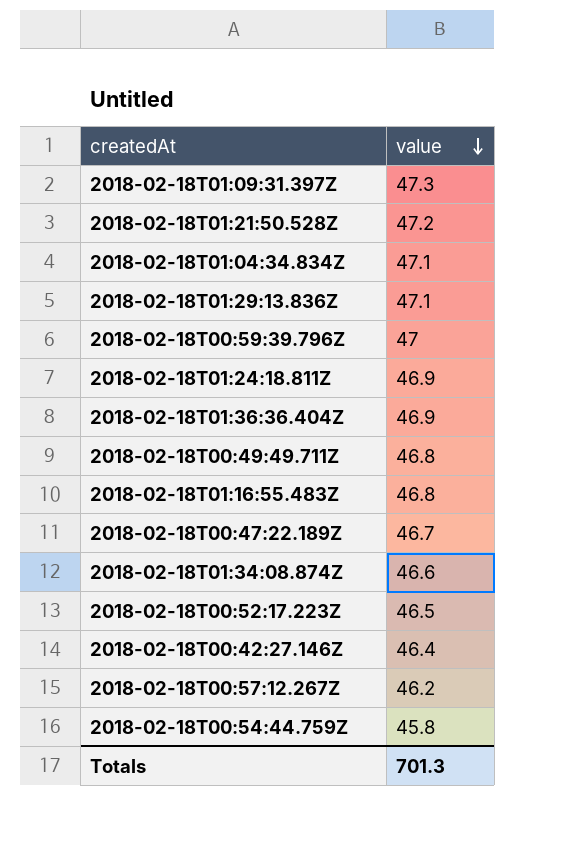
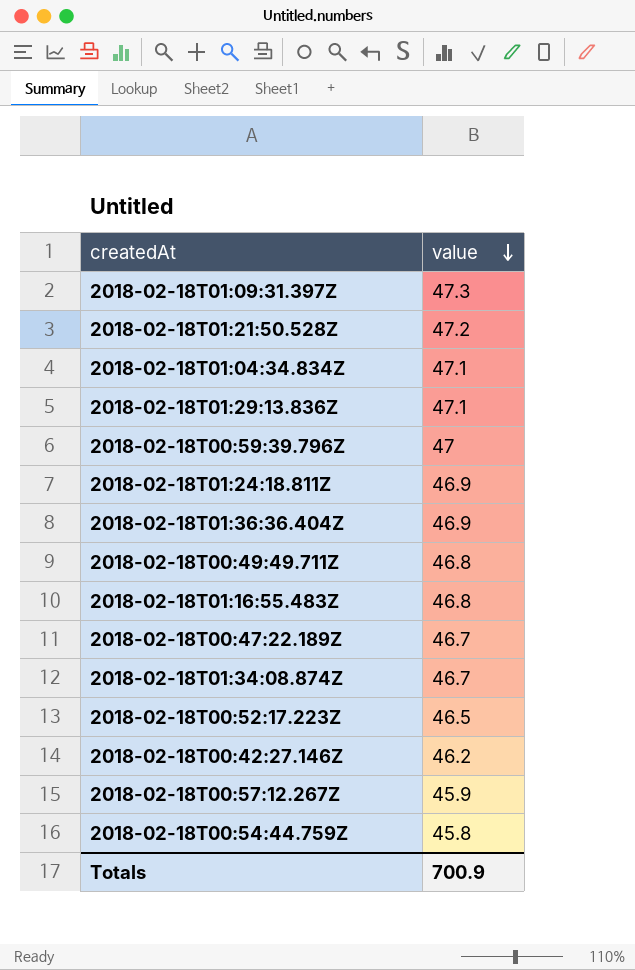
2018-02-18T01:34:08.874Z | value: 46.6 -> 46.7
2018-02-18T00:42:27.146Z | value: 46.4 -> 46.2
2018-02-18T00:57:12.267Z | value: 46.2 -> 45.9
Totals | value: 701.3 -> 700.9

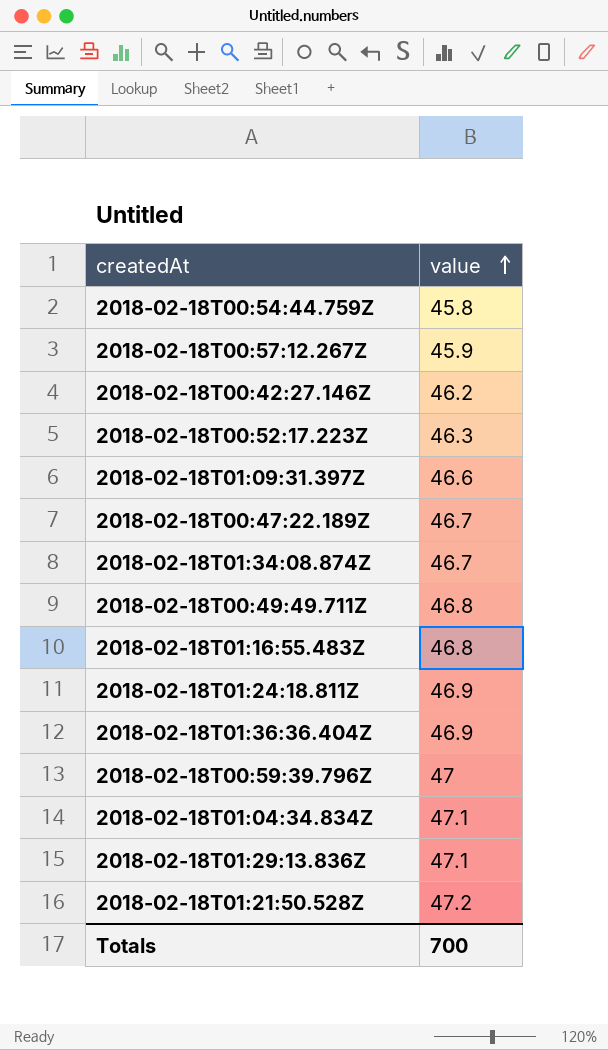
row order: value descending -> value ascending
2018-02-18T00:52:17.223Z | value: 46.5 -> 46.3
2018-02-18T01:09:31.397Z | value: 47.3 -> 46.6
Totals | value: 700.9 -> 700

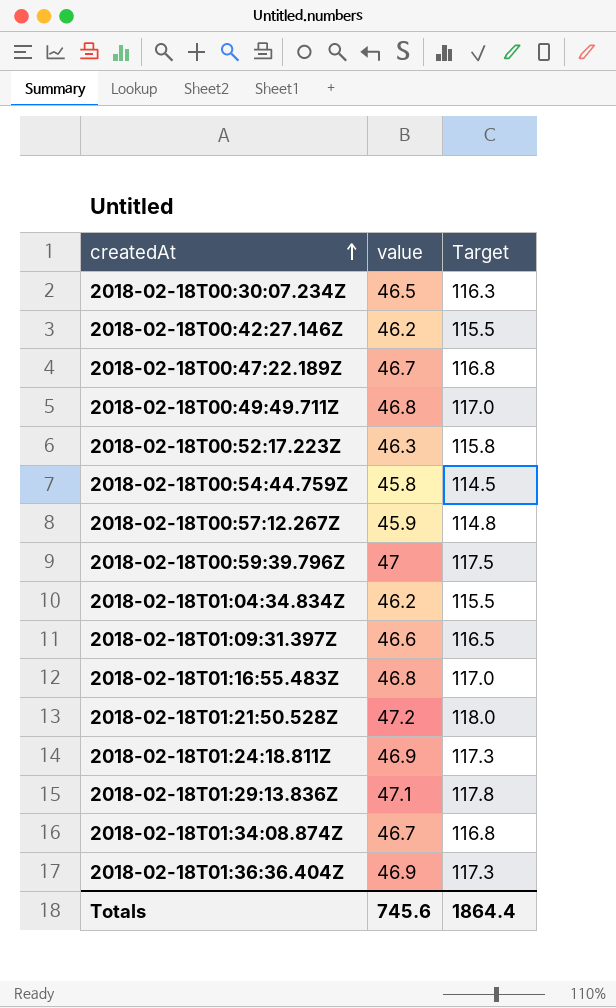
row order: value ascending -> createdAt ascending
column Target | formula: none -> [value] * 2.5
row 2018-02-18T00:30:07.234Z: none -> 46.5 | 116.3
2018-02-18T01:04:34.834Z | value: 47.1 -> 46.2
Totals | value: 700 -> 745.6

